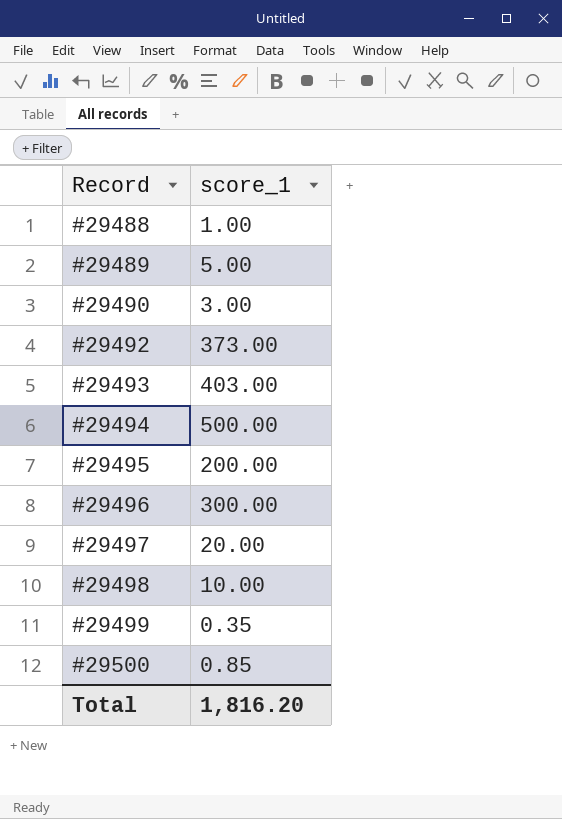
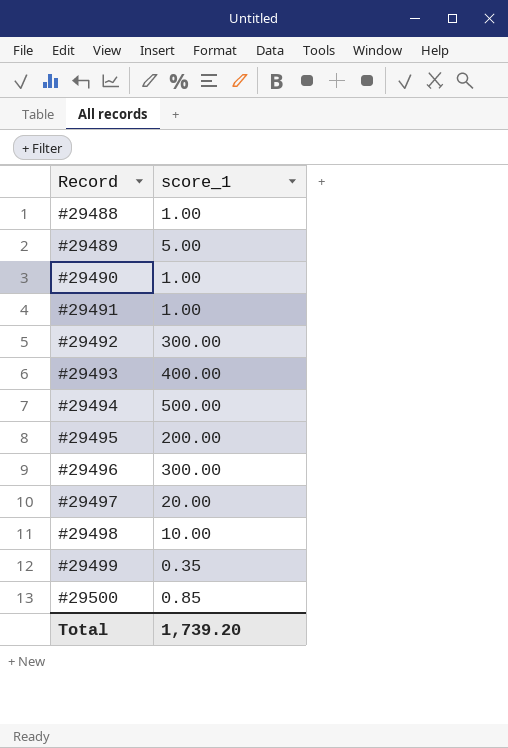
#29490 | score_1: 3.00 -> 1.00
row #29491: none -> 1.00
#29492 | score_1: 373.00 -> 300.00
#29493 | score_1: 403.00 -> 400.00
Total | score_1: 1,816.20 -> 1,739.20

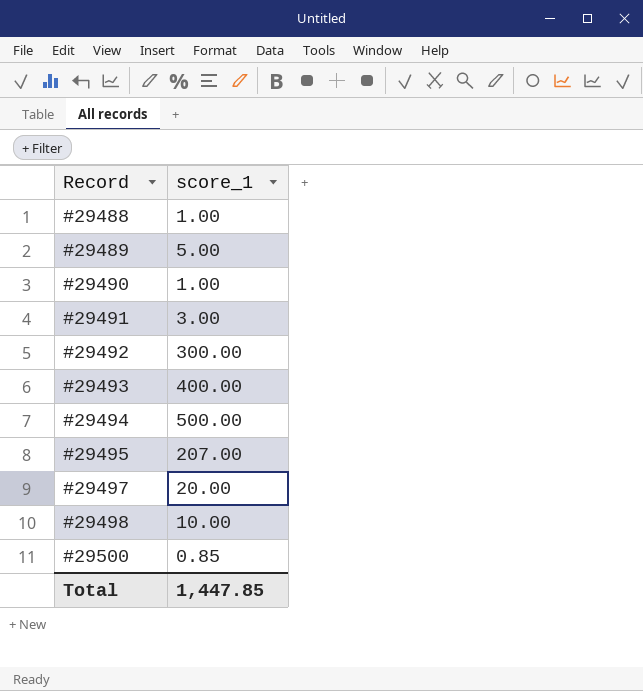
row #29496: 300.00 -> none
row #29499: 0.35 -> none
#29491 | score_1: 1.00 -> 3.00
#29495 | score_1: 200.00 -> 207.00
Total | score_1: 1,739.20 -> 1,447.85

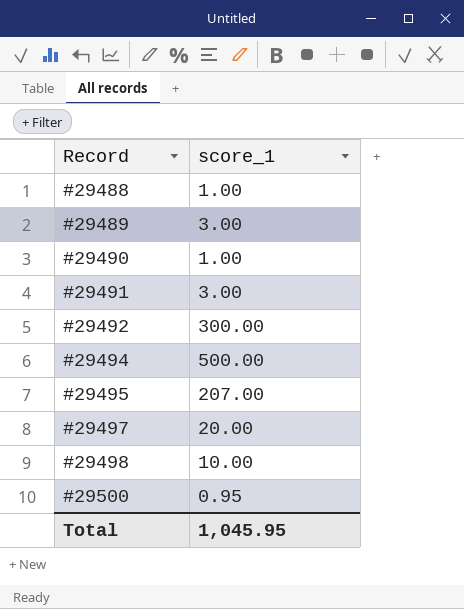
row #29493: 400.00 -> none
#29489 | score_1: 5.00 -> 3.00
#29500 | score_1: 0.85 -> 0.95
Total | score_1: 1,447.85 -> 1,045.95

